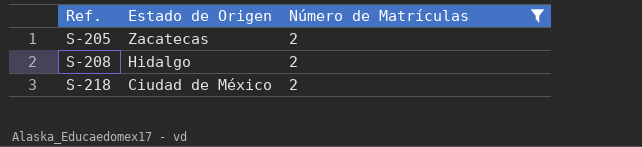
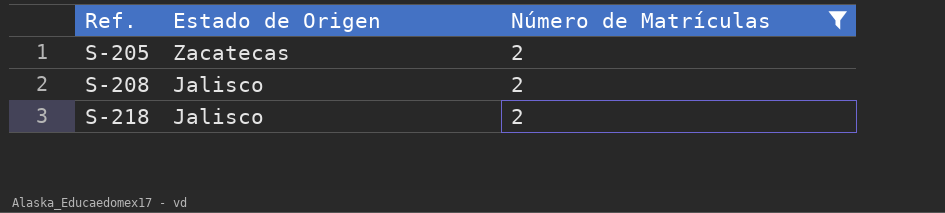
S-208 | Estado de Origen: Hidalgo -> Jalisco
S-218 | Estado de Origen: Ciudad de México -> Jalisco

